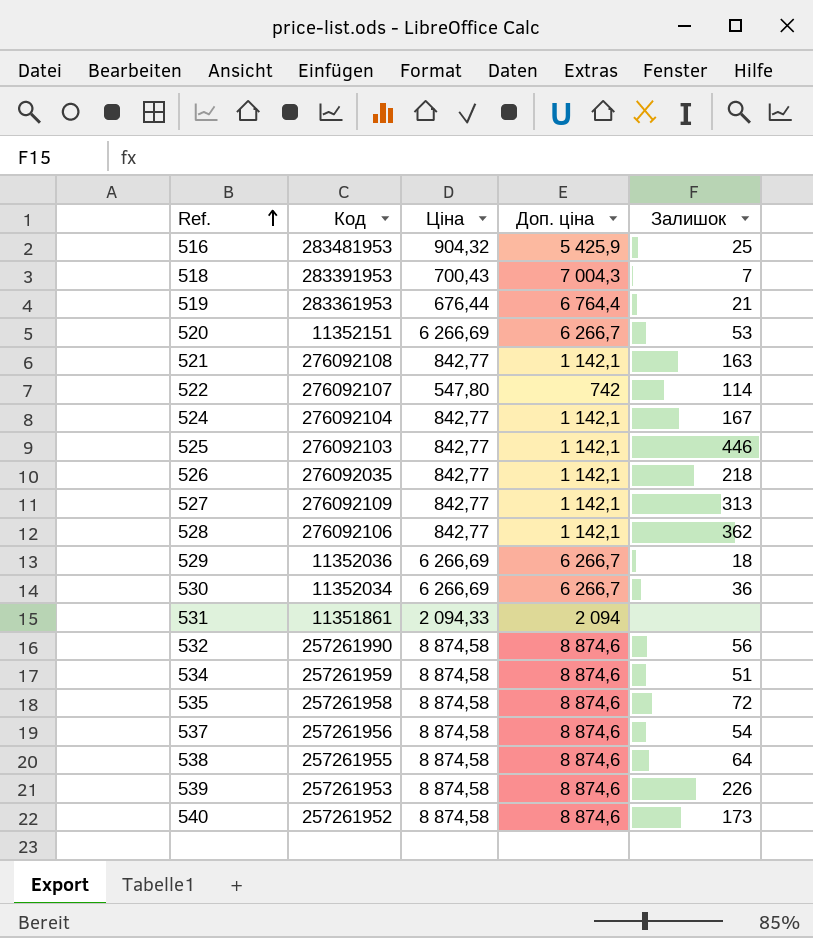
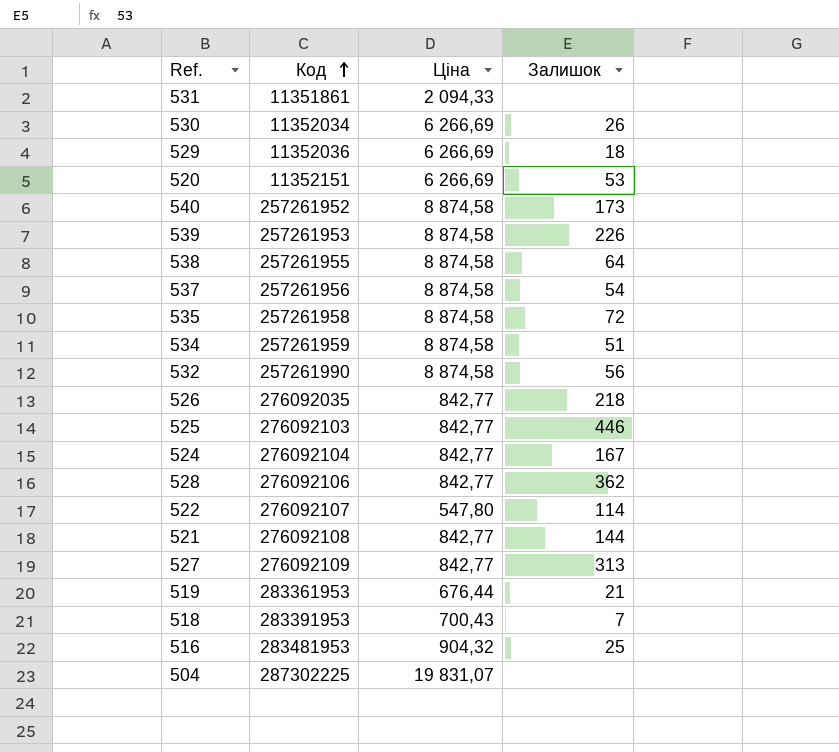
row order: Ref. ascending -> Код ascending
column Доп. ціна | position: 4 -> none
530 | Залишок: 36 -> 26
521 | Залишок: 163 -> 144
row 504: none -> 287302225 | 19 831,07 | none

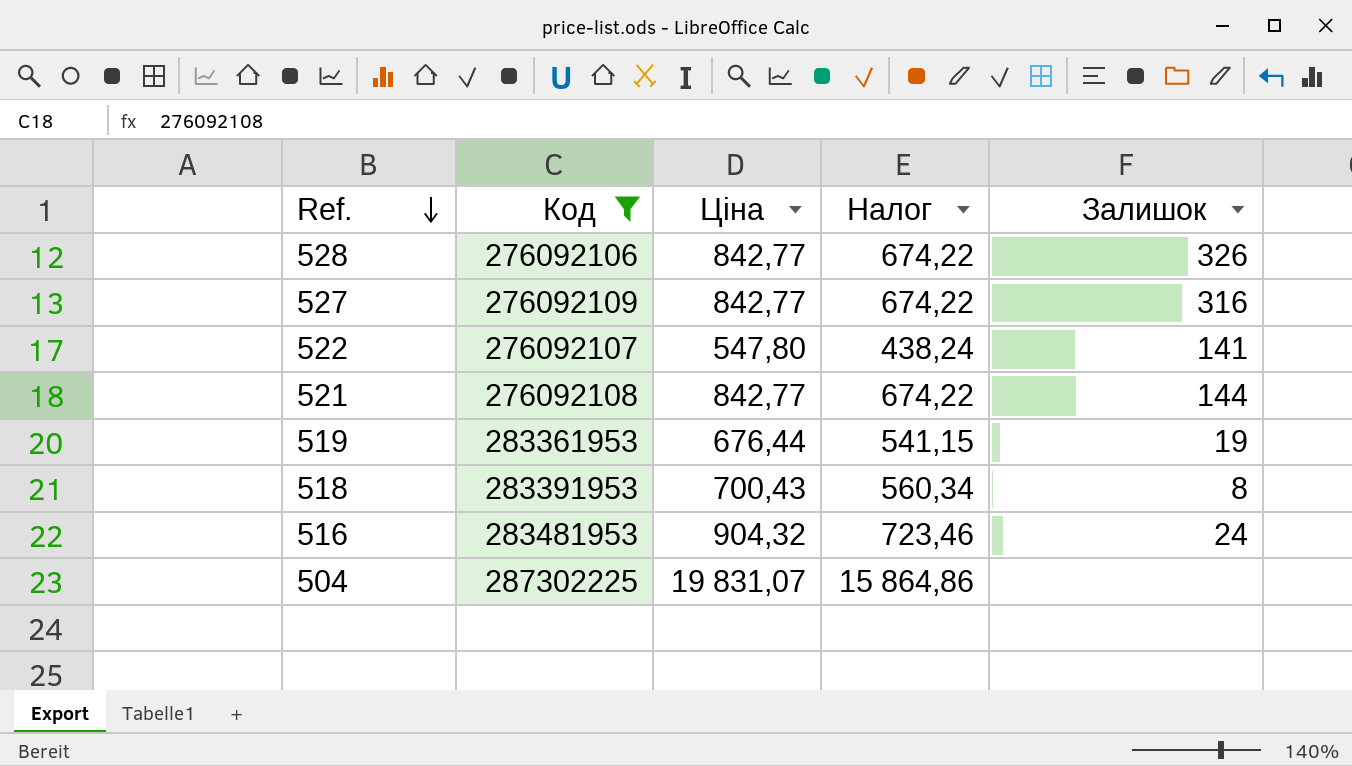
filter: none -> Код >= 276092106
row order: Код ascending -> Ref. descending
column Налог | formula: none -> [Ціна] * 0,8
528 | Залишок: 362 -> 326
527 | Залишок: 313 -> 316
522 | Залишок: 114 -> 141
519 | Залишок: 21 -> 19
518 | Залишок: 7 -> 8
516 | Залишок: 25 -> 24

